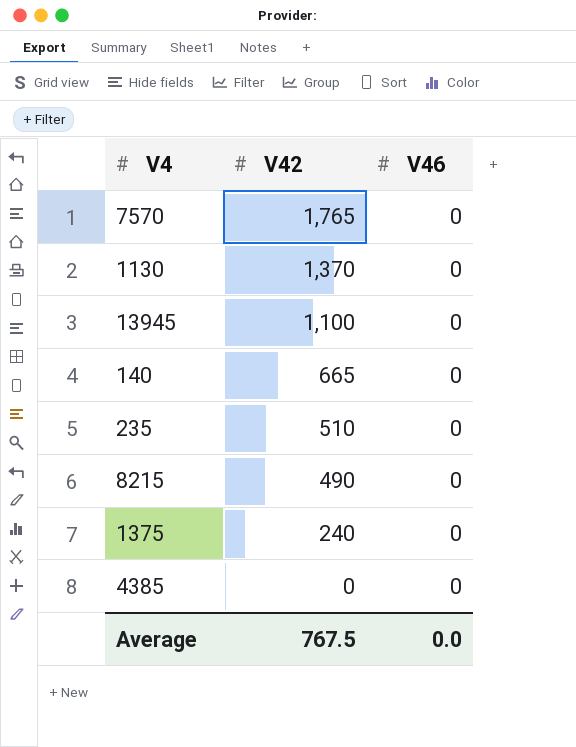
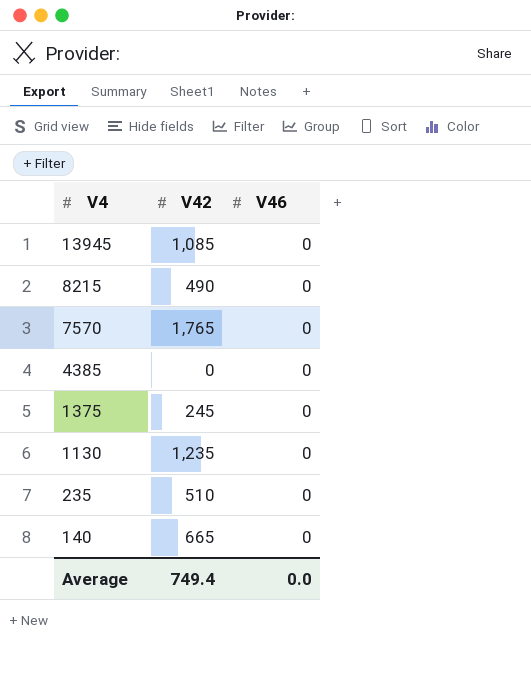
row order: V42 descending -> V4 descending
13945 | V42: 1,100 -> 1,085
1375 | V42: 240 -> 245
1130 | V42: 1,370 -> 1,235
Average | V42: 767.5 -> 749.4

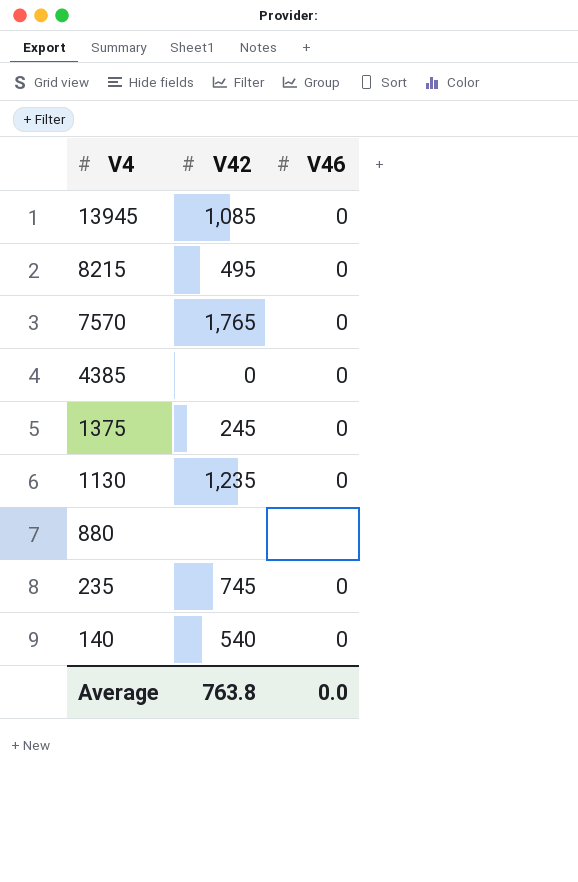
8215 | V42: 490 -> 495
row 880: none -> none | none
235 | V42: 510 -> 745
140 | V42: 665 -> 540
Average | V42: 749.4 -> 763.8

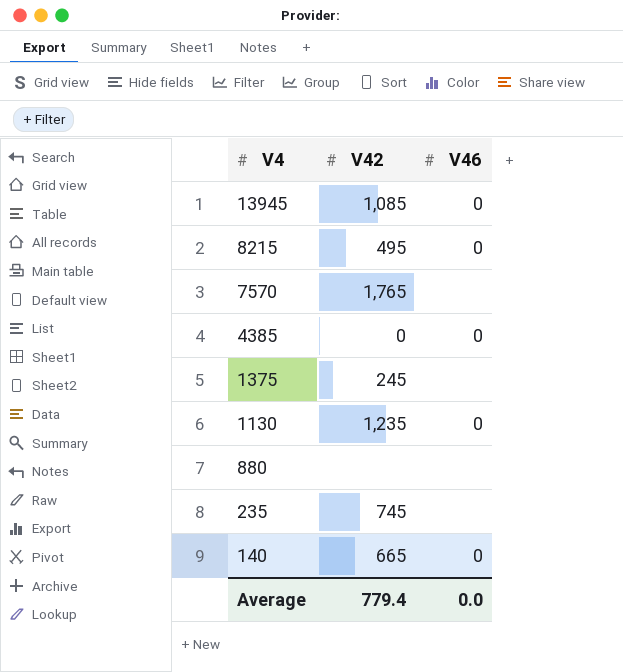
7570 | V46: 0 -> none
1375 | V46: 0 -> none
235 | V46: 0 -> none
140 | V42: 540 -> 665
Average | V42: 763.8 -> 779.4

